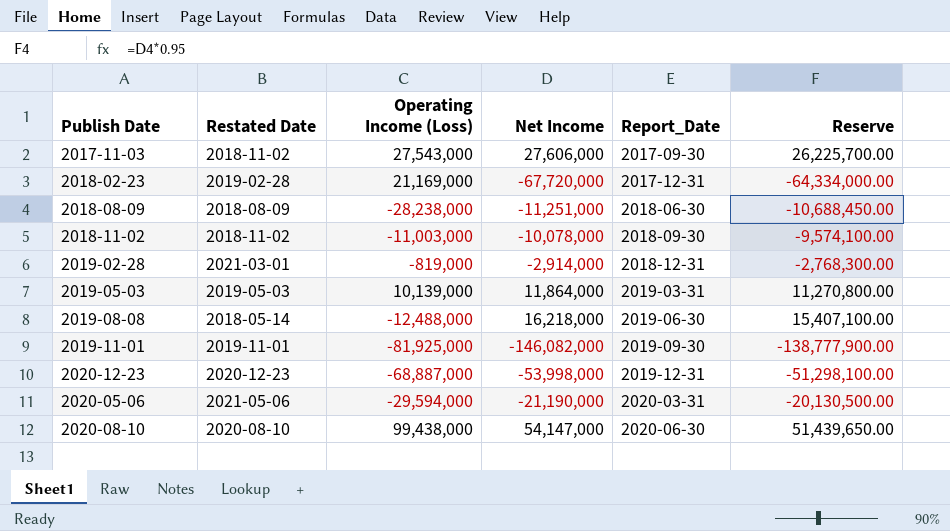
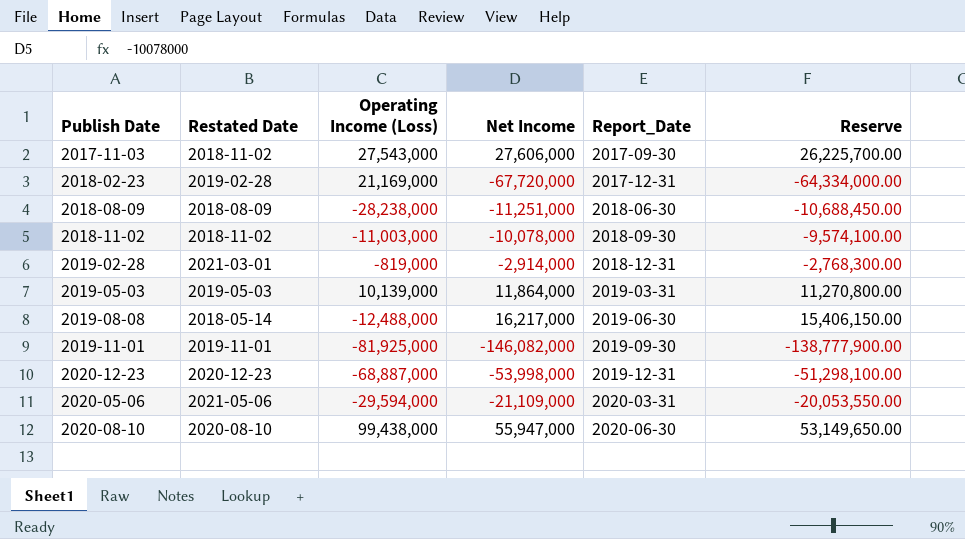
2019-08-08 | Net Income: 16,218,000 -> 16,217,000
2019-08-08 | Reserve: 15,407,100.00 -> 15,406,150.00
2020-05-06 | Net Income: -21,190,000 -> -21,109,000
2020-05-06 | Reserve: -20,130,500.00 -> -20,053,550.00
2020-08-10 | Net Income: 54,147,000 -> 55,947,000
2020-08-10 | Reserve: 51,439,650.00 -> 53,149,650.00

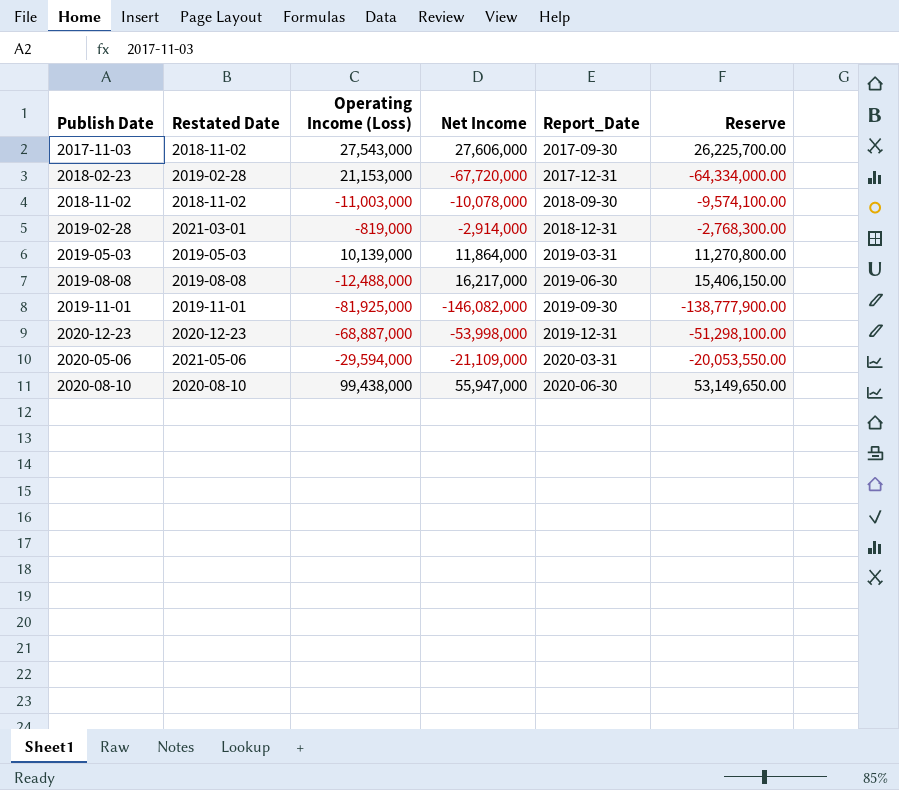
row 2018-08-09: 2018-08-09 | -28,238,000 | -11,251,000 | 2018-06-30 | -10,688,450.00 -> none
2018-02-23 | Operating Income (Loss): 21,169,000 -> 21,153,000
2019-08-08 | Restated Date: 2018-05-14 -> 2019-08-08

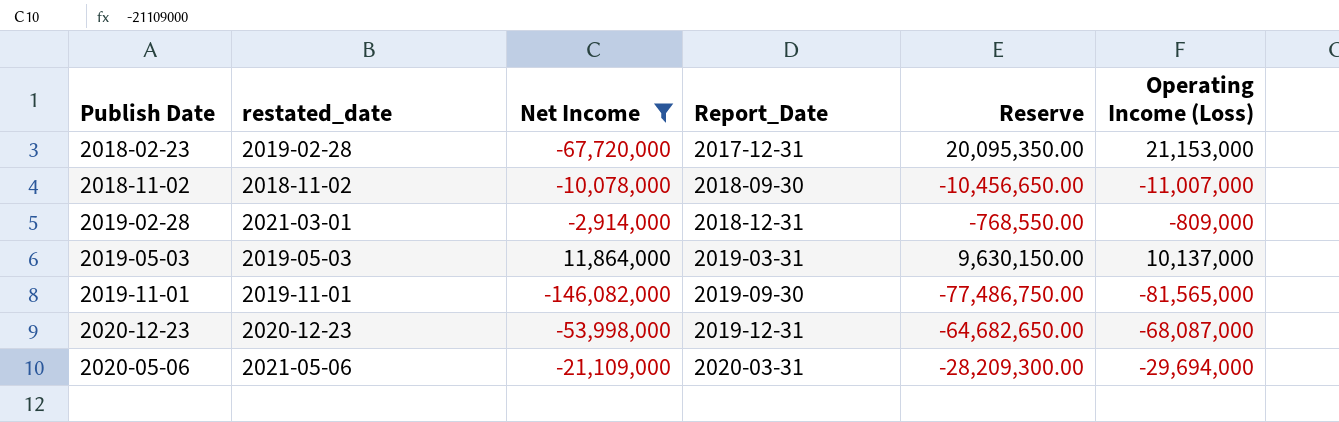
filter: none -> Net Income <= 11,864,000
column name: Restated Date -> restated_date
column Reserve | formula: [Net Income] * 0.95 -> [Operating Income (Loss)] * 0.95
column Operating Income (Loss) | position: 3 -> 6
2018-11-02 | Operating Income (Loss): -11,003,000 -> -11,007,000
2019-02-28 | Operating Income (Loss): -819,000 -> -809,000
2019-05-03 | Operating Income (Loss): 10,139,000 -> 10,137,000
2019-11-01 | Operating Income (Loss): -81,925,000 -> -81,565,000
2020-12-23 | Operating Income (Loss): -68,887,000 -> -68,087,000
2020-05-06 | Operating Income (Loss): -29,594,000 -> -29,694,000

